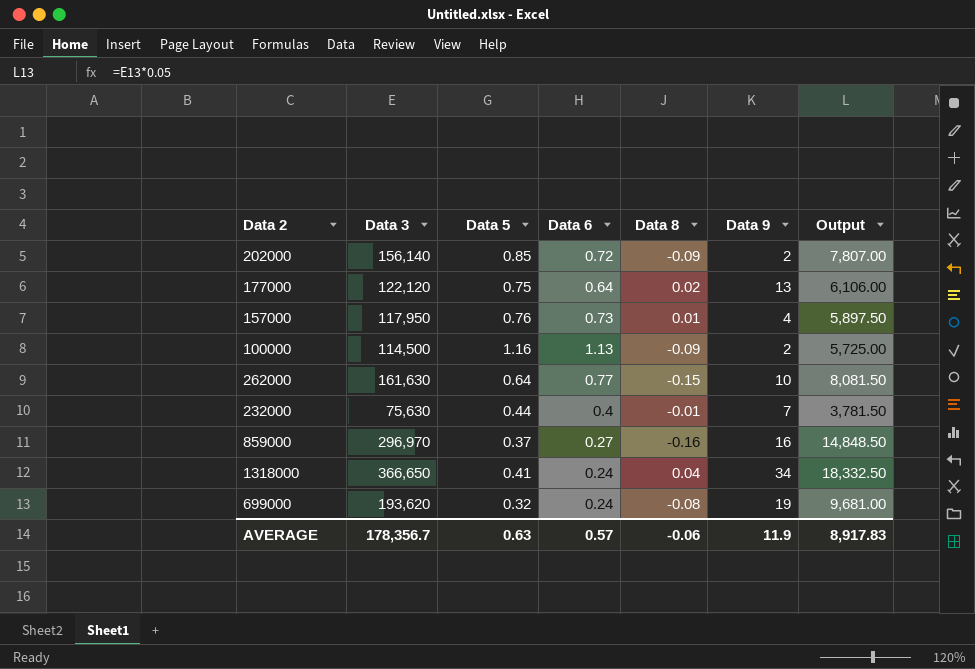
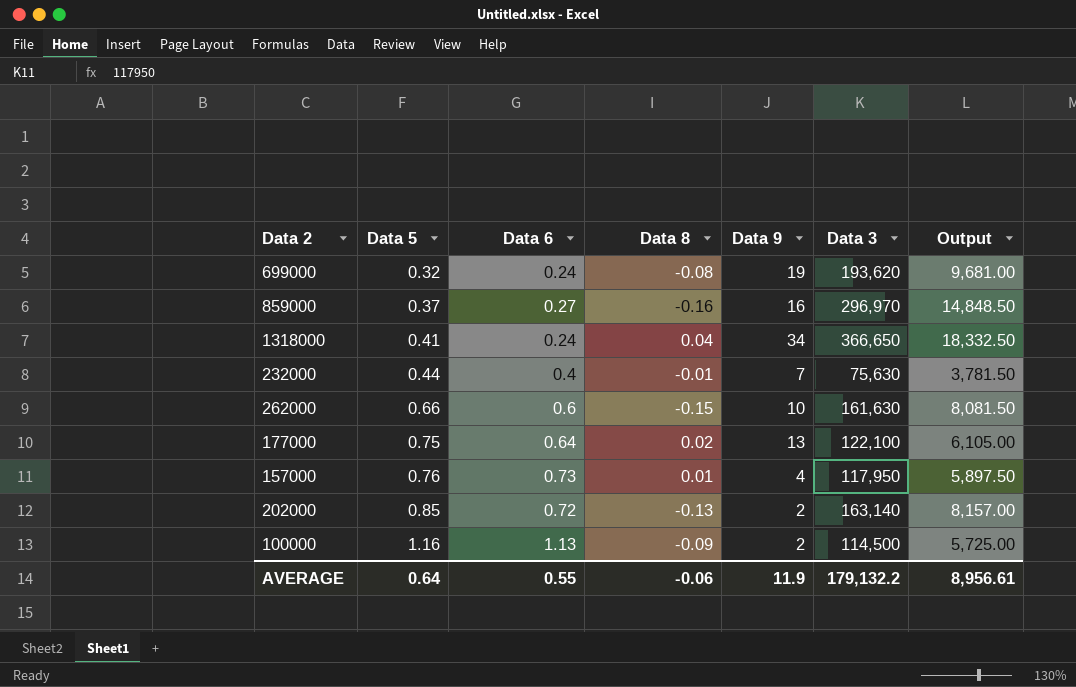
row order: none -> Data 5 ascending
column Data 3 | position: 2 -> 6
262000 | Data 5: 0.64 -> 0.66
262000 | Data 6: 0.77 -> 0.6
177000 | Data 3: 122,120 -> 122,100
177000 | Output: 6,106.00 -> 6,105.00
202000 | Data 8: -0.09 -> -0.13
202000 | Data 3: 156,140 -> 163,140
202000 | Output: 7,807.00 -> 8,157.00
AVERAGE | Data 5: 0.63 -> 0.64
AVERAGE | Data 6: 0.57 -> 0.55
AVERAGE | Data 3: 178,356.7 -> 179,132.2
AVERAGE | Output: 8,917.83 -> 8,956.61

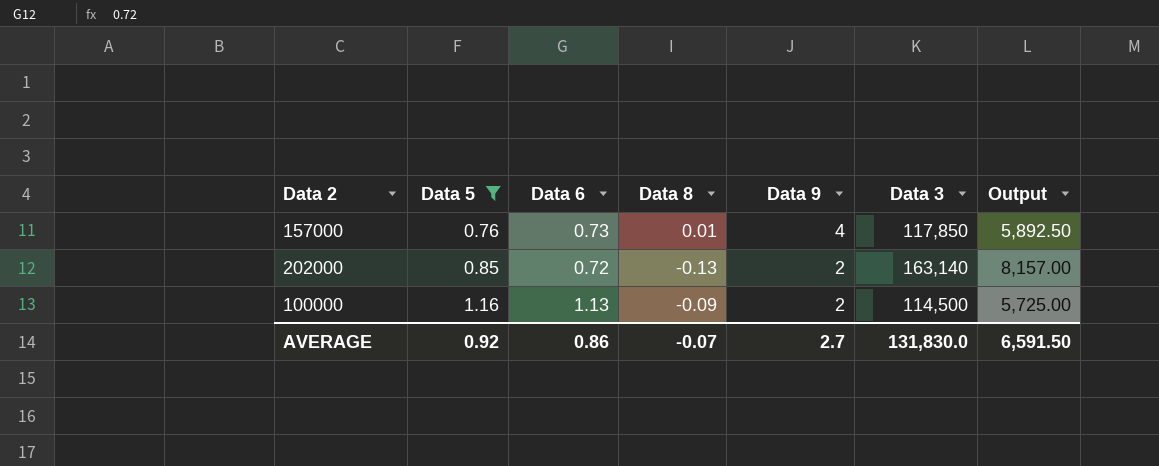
filter: none -> Data 5 >= 0.76
157000 | Data 3: 117,950 -> 117,850
157000 | Output: 5,897.50 -> 5,892.50
AVERAGE | Data 5: 0.64 -> 0.92
AVERAGE | Data 6: 0.55 -> 0.86
AVERAGE | Data 8: -0.06 -> -0.07
AVERAGE | Data 9: 11.9 -> 2.7
AVERAGE | Data 3: 179,132.2 -> 131,830.0
AVERAGE | Output: 8,956.61 -> 6,591.50

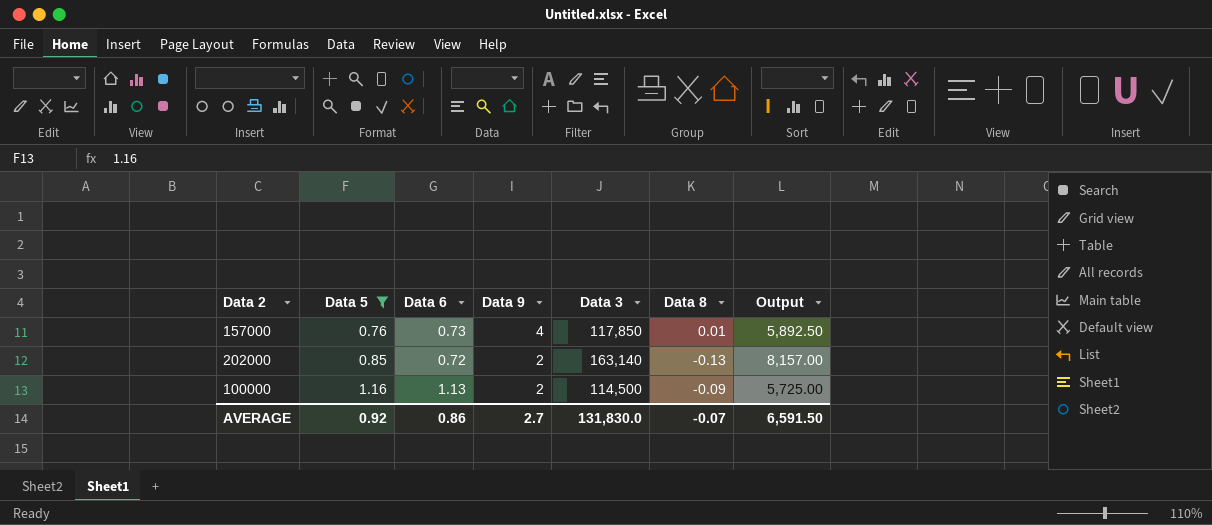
column Data 8 | position: 4 -> 6

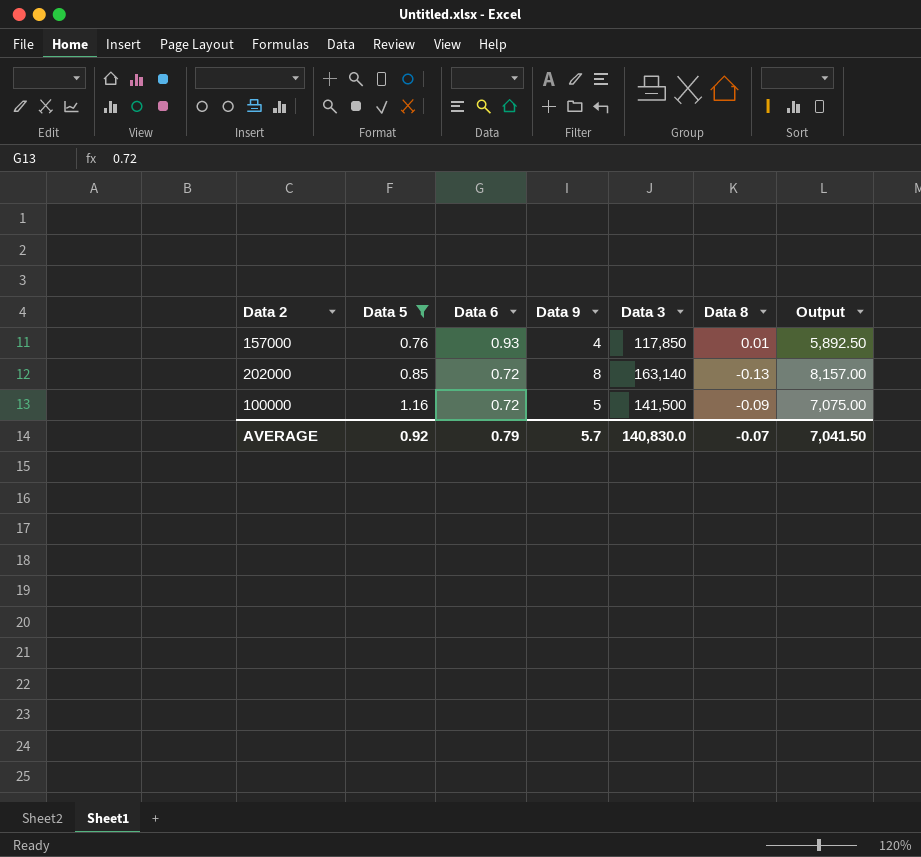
157000 | Data 6: 0.73 -> 0.93
202000 | Data 9: 2 -> 8
100000 | Data 6: 1.13 -> 0.72
100000 | Data 9: 2 -> 5
100000 | Data 3: 114,500 -> 141,500
100000 | Output: 5,725.00 -> 7,075.00
AVERAGE | Data 6: 0.86 -> 0.79
AVERAGE | Data 9: 2.7 -> 5.7
AVERAGE | Data 3: 131,830.0 -> 140,830.0
AVERAGE | Output: 6,591.50 -> 7,041.50

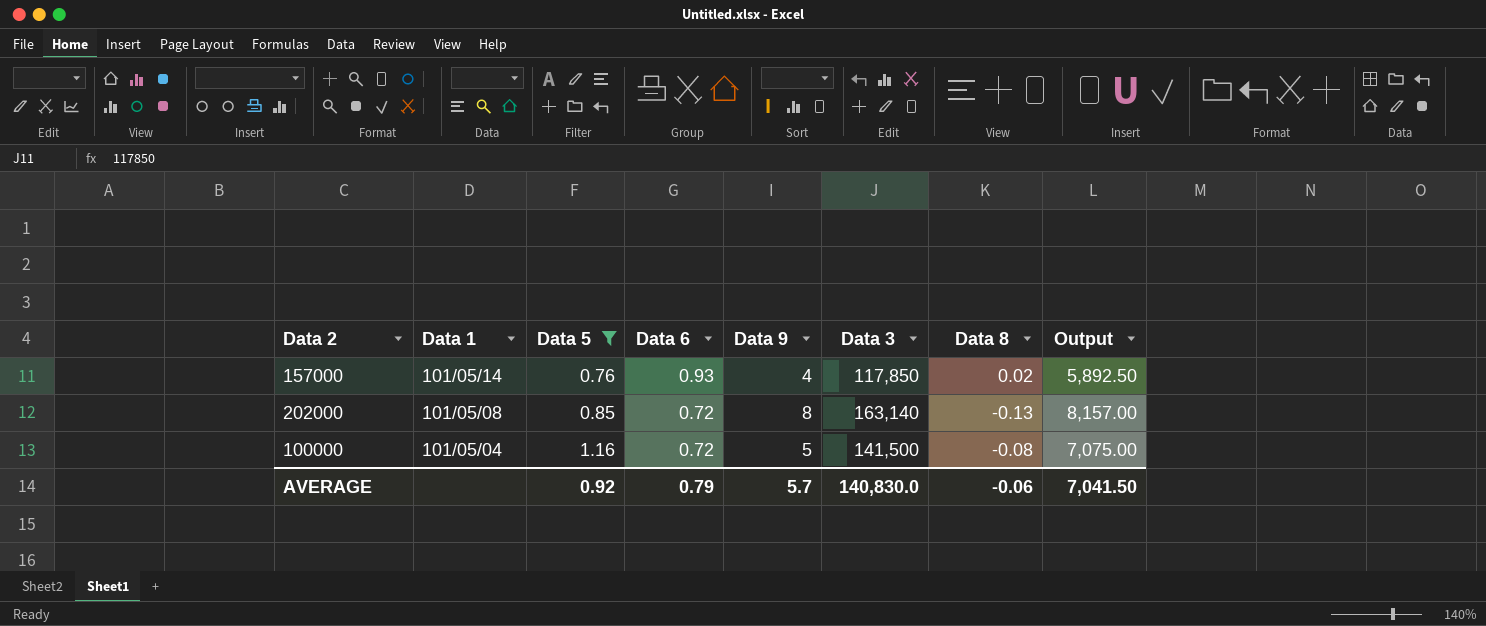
column Data 1 | position: none -> 2
157000 | Data 8: 0.01 -> 0.02
100000 | Data 8: -0.09 -> -0.08
AVERAGE | Data 8: -0.07 -> -0.06

